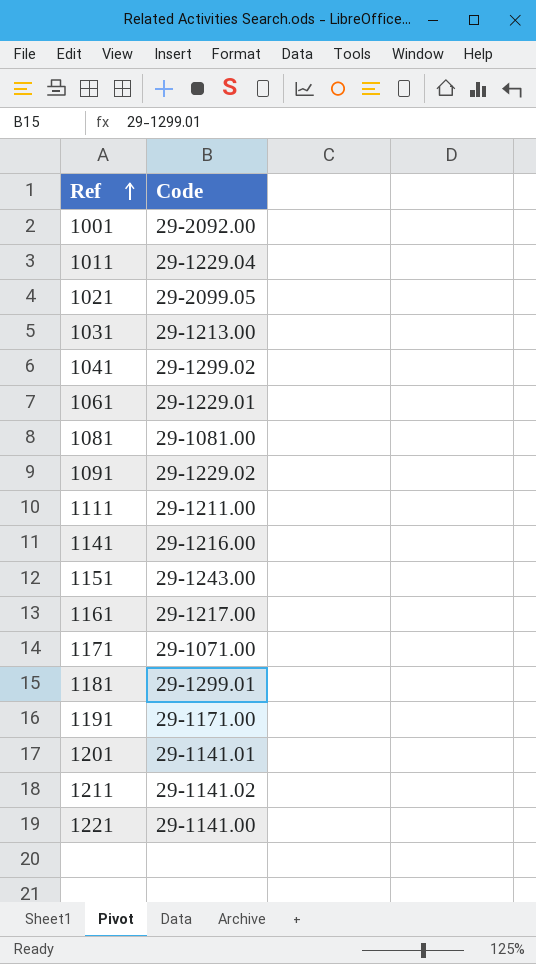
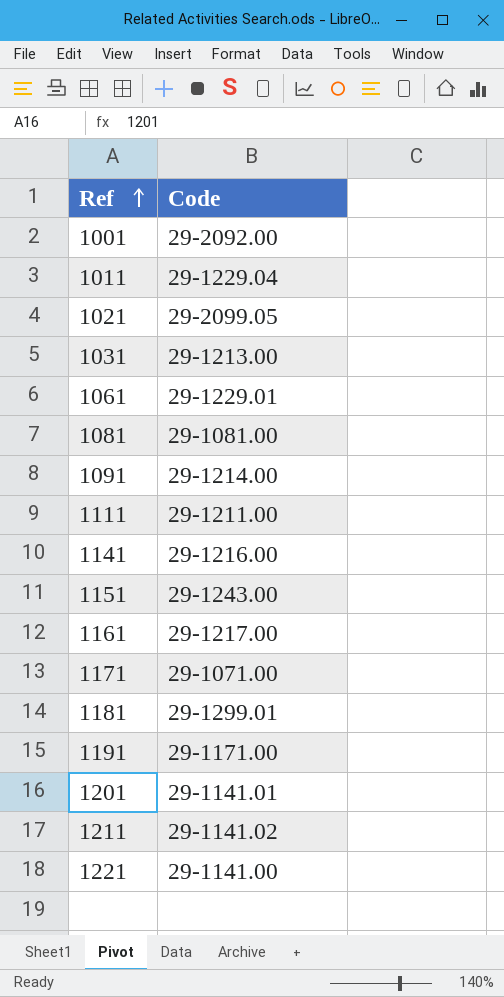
row 1041: 29-1299.02 -> none
1091 | Code: 29-1229.02 -> 29-1214.00

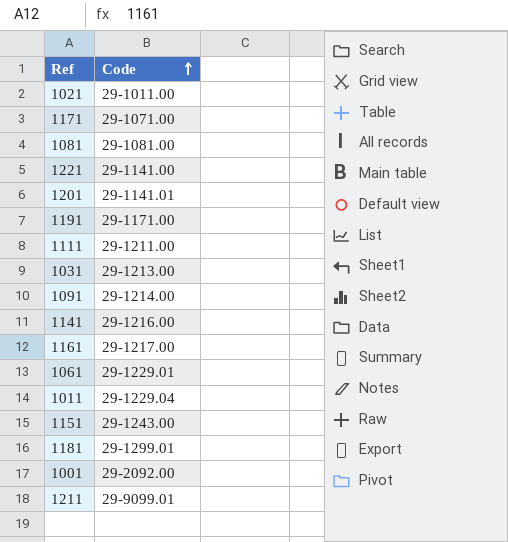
row order: Ref ascending -> Code ascending
1021 | Code: 29-2099.05 -> 29-1011.00
1211 | Code: 29-1141.02 -> 29-9099.01

